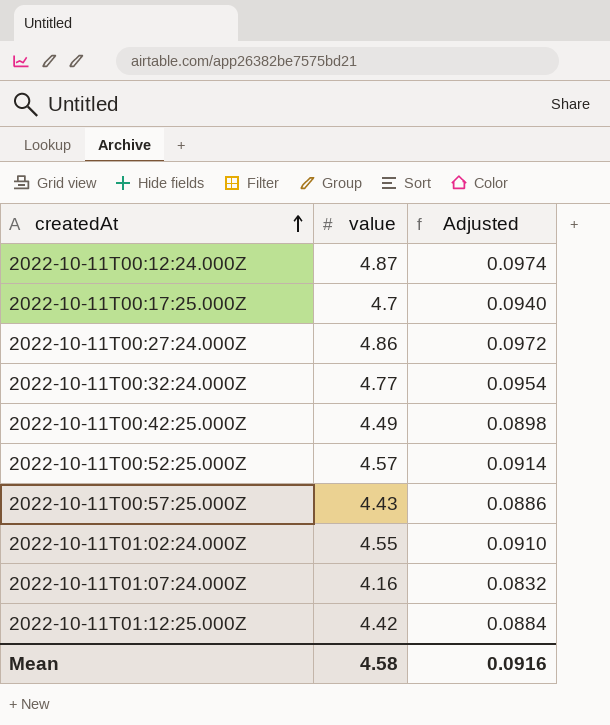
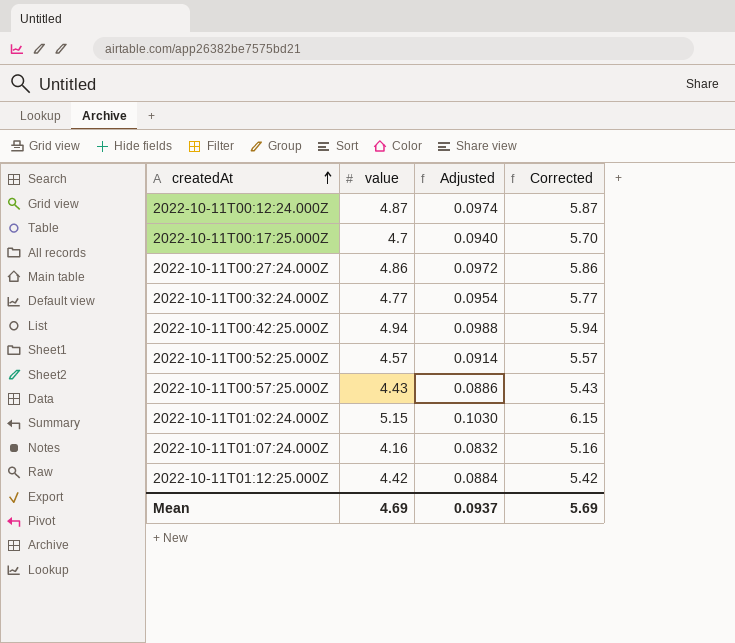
column Corrected | formula: none -> [value] + 1
2022-10-11T00:42:25.000Z | value: 4.49 -> 4.94
2022-10-11T00:42:25.000Z | Adjusted: 0.0898 -> 0.0988
2022-10-11T01:02:24.000Z | value: 4.55 -> 5.15
2022-10-11T01:02:24.000Z | Adjusted: 0.0910 -> 0.1030
Mean | value: 4.58 -> 4.69
Mean | Adjusted: 0.0916 -> 0.0937

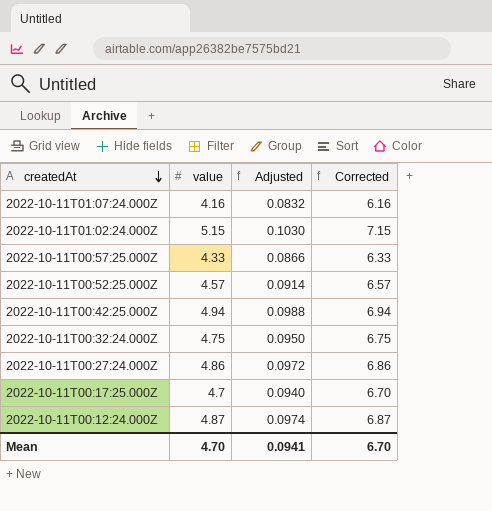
row order: createdAt ascending -> createdAt descending
column Corrected | formula: [value] + 1 -> [value] + 2
row 2022-10-11T01:12:25.000Z: 4.42 | 0.0884 | 5.42 -> none
2022-10-11T00:57:25.000Z | value: 4.43 -> 4.33
2022-10-11T00:57:25.000Z | Adjusted: 0.0886 -> 0.0866
2022-10-11T00:32:24.000Z | value: 4.77 -> 4.75
2022-10-11T00:32:24.000Z | Adjusted: 0.0954 -> 0.0950
Mean | value: 4.69 -> 4.70
Mean | Adjusted: 0.0937 -> 0.0941
Mean | Corrected: 5.69 -> 6.70

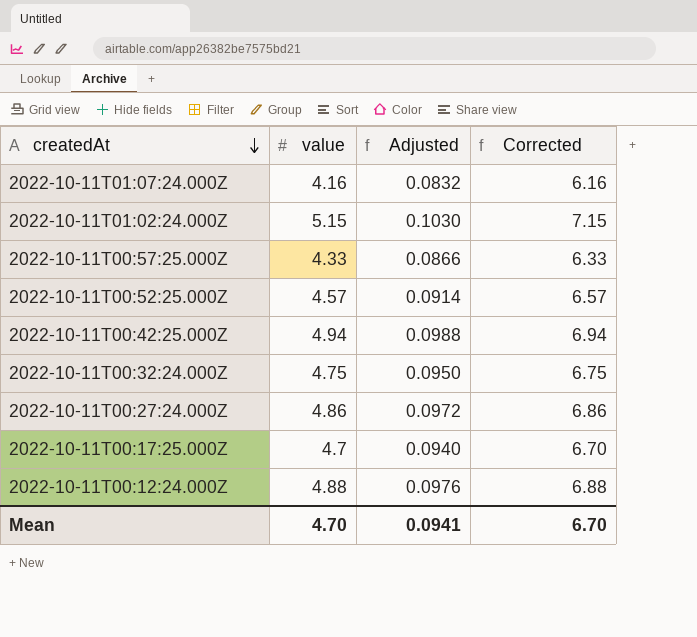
2022-10-11T00:12:24.000Z | value: 4.87 -> 4.88
2022-10-11T00:12:24.000Z | Adjusted: 0.0974 -> 0.0976
2022-10-11T00:12:24.000Z | Corrected: 6.87 -> 6.88

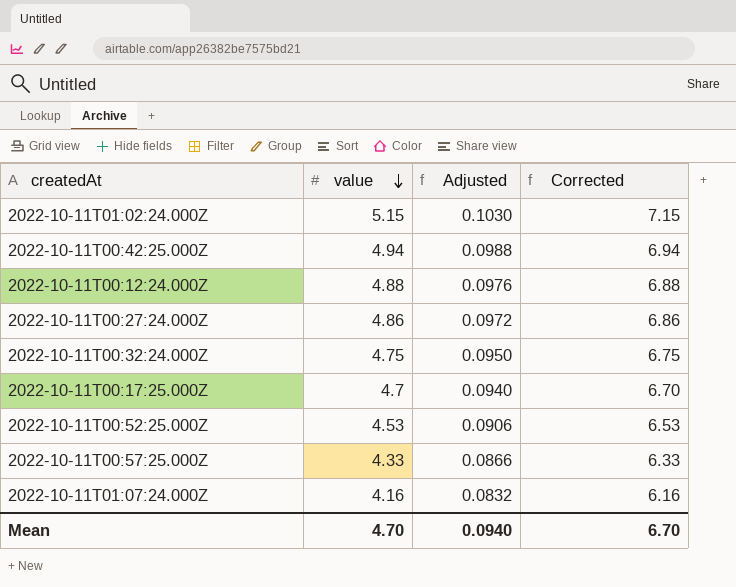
row order: createdAt descending -> value descending
2022-10-11T00:52:25.000Z | value: 4.57 -> 4.53
2022-10-11T00:52:25.000Z | Adjusted: 0.0914 -> 0.0906
2022-10-11T00:52:25.000Z | Corrected: 6.57 -> 6.53
Mean | Adjusted: 0.0941 -> 0.0940

